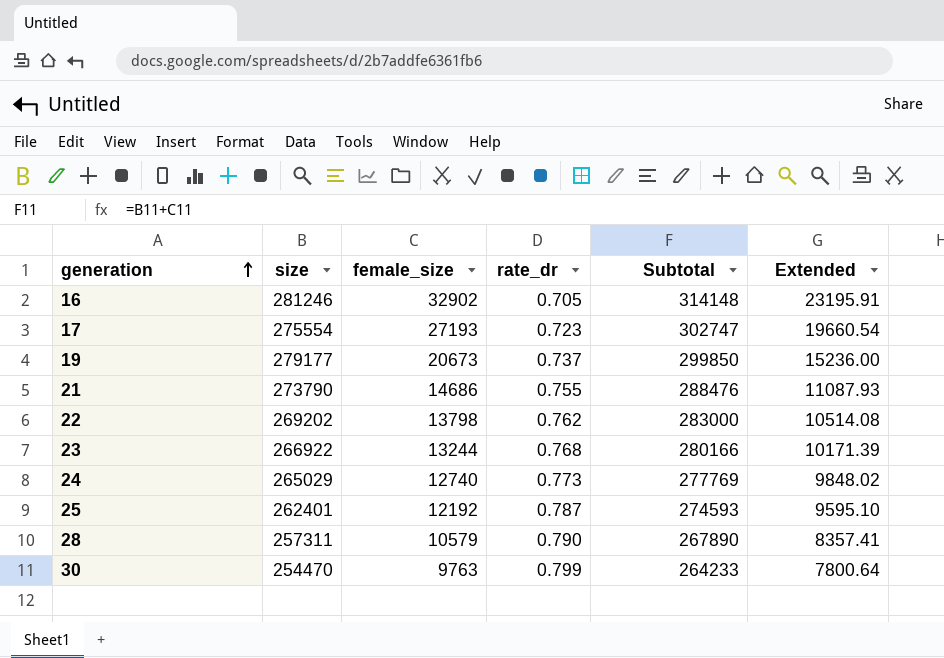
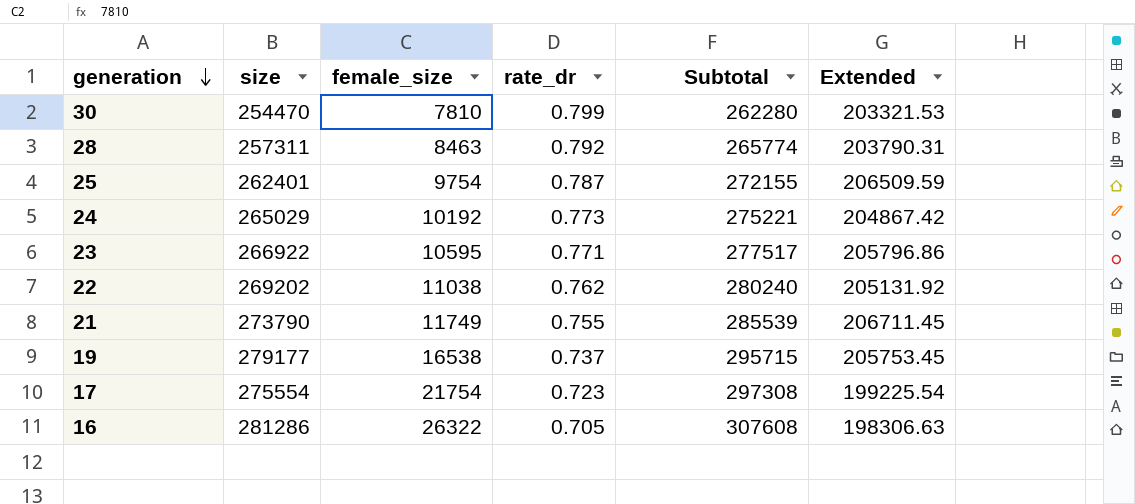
row order: generation ascending -> generation descending
column Extended | formula: [female_size] * [rate_dr] -> [size] * [rate_dr]
30 | female_size: 9763 -> 7810
30 | Subtotal: 264233 -> 262280
28 | female_size: 10579 -> 8463
28 | rate_dr: 0.790 -> 0.792
28 | Subtotal: 267890 -> 265774
25 | female_size: 12192 -> 9754
25 | Subtotal: 274593 -> 272155
24 | female_size: 12740 -> 10192
24 | Subtotal: 277769 -> 275221
23 | female_size: 13244 -> 10595
23 | rate_dr: 0.768 -> 0.771
23 | Subtotal: 280166 -> 277517
22 | female_size: 13798 -> 11038
22 | Subtotal: 283000 -> 280240
21 | female_size: 14686 -> 11749
21 | Subtotal: 288476 -> 285539
19 | female_size: 20673 -> 16538
19 | Subtotal: 299850 -> 295715
17 | female_size: 27193 -> 21754
17 | Subtotal: 302747 -> 297308
16 | size: 281246 -> 281286
16 | female_size: 32902 -> 26322
16 | Subtotal: 314148 -> 307608

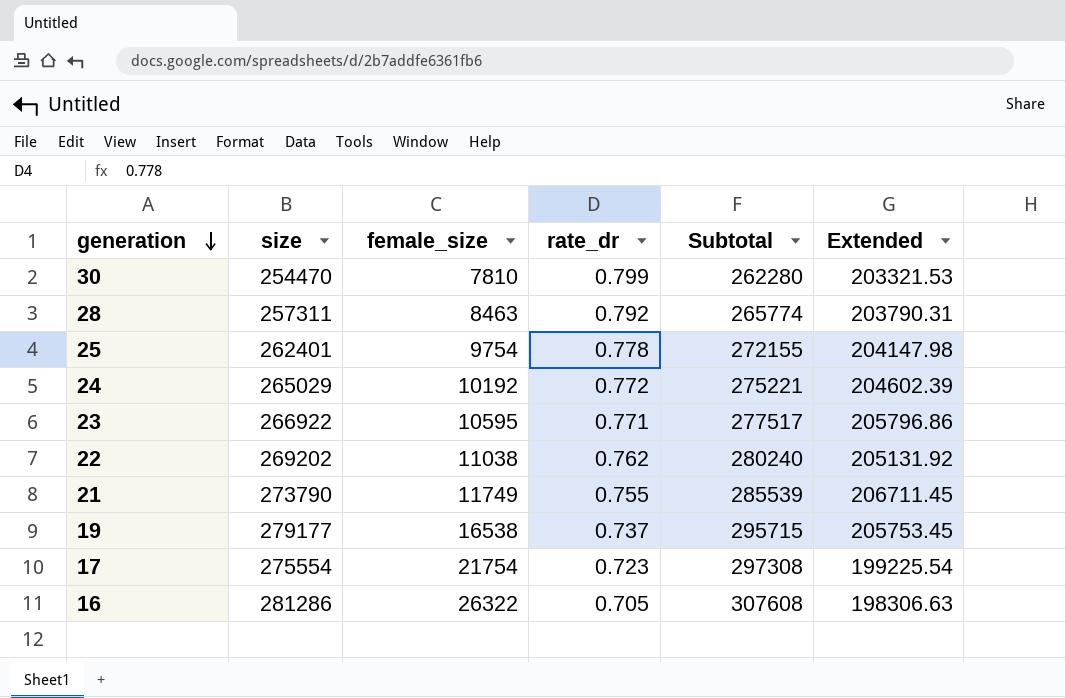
25 | rate_dr: 0.787 -> 0.778
25 | Extended: 206509.59 -> 204147.98
24 | rate_dr: 0.773 -> 0.772
24 | Extended: 204867.42 -> 204602.39

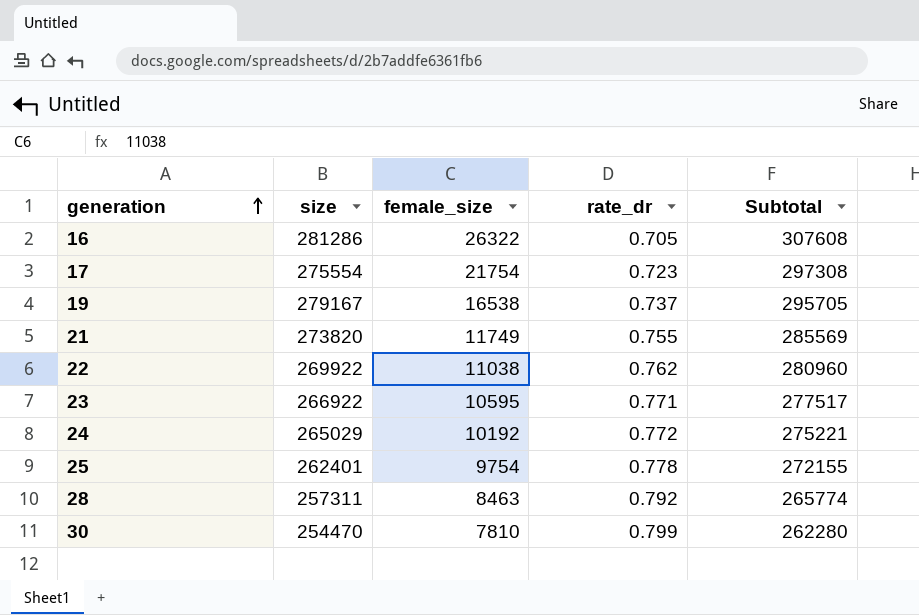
row order: generation descending -> generation ascending
column Extended | formula: [size] * [rate_dr] -> none
19 | size: 279177 -> 279167
19 | Subtotal: 295715 -> 295705
21 | size: 273790 -> 273820
21 | Subtotal: 285539 -> 285569
22 | size: 269202 -> 269922
22 | Subtotal: 280240 -> 280960

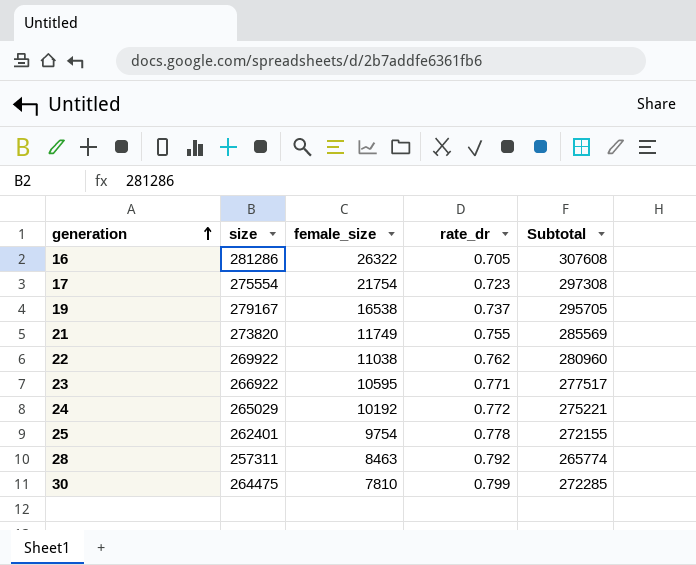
30 | size: 254470 -> 264475
30 | Subtotal: 262280 -> 272285

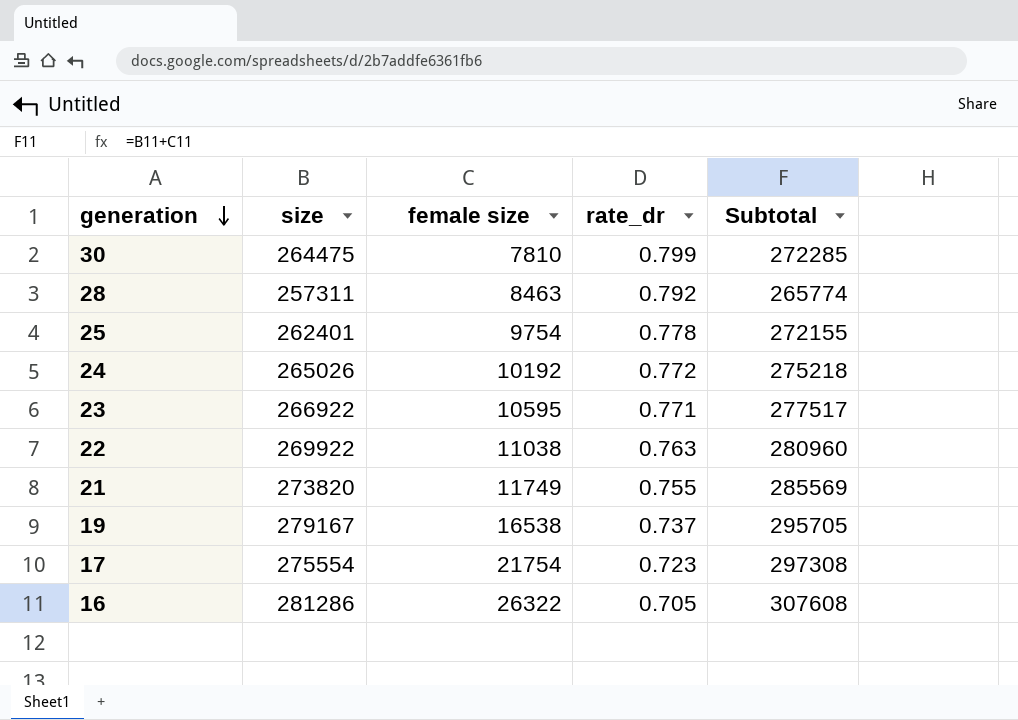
row order: generation ascending -> generation descending
column name: female_size -> female size
24 | size: 265029 -> 265026
24 | Subtotal: 275221 -> 275218
22 | rate_dr: 0.762 -> 0.763

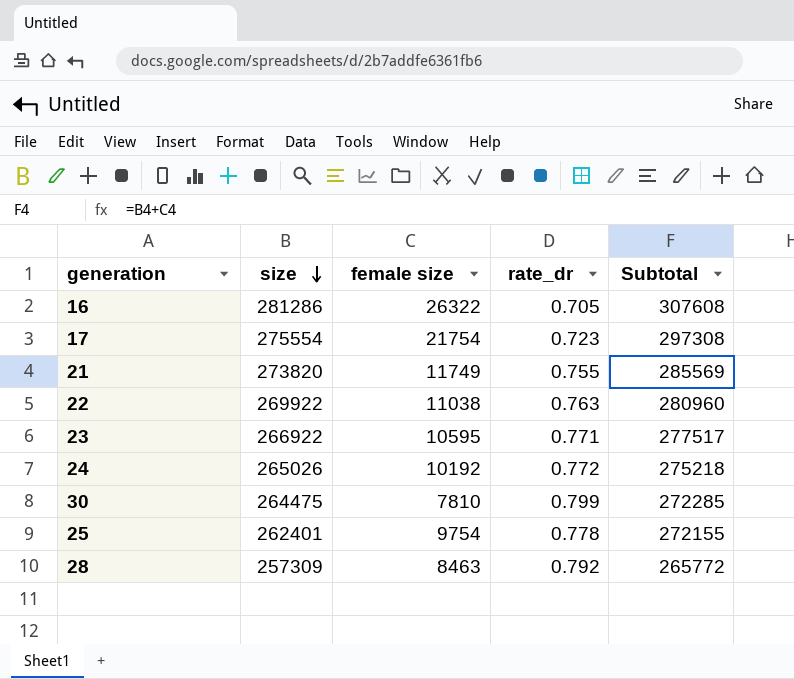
row order: generation descending -> size descending
row 19: 279167 | 16538 | 0.737 | 295705 -> none
28 | size: 257311 -> 257309
28 | Subtotal: 265774 -> 265772

